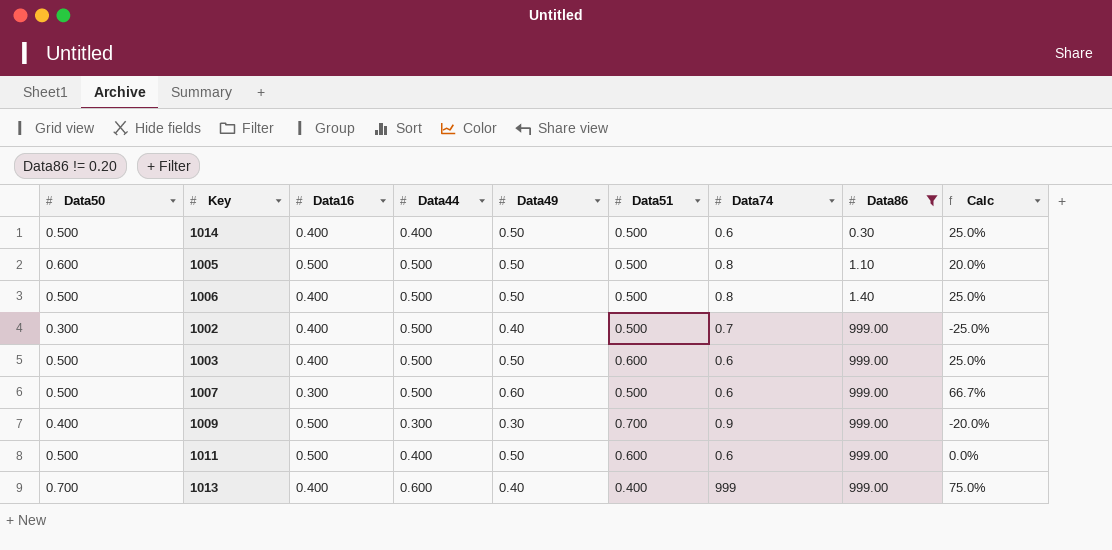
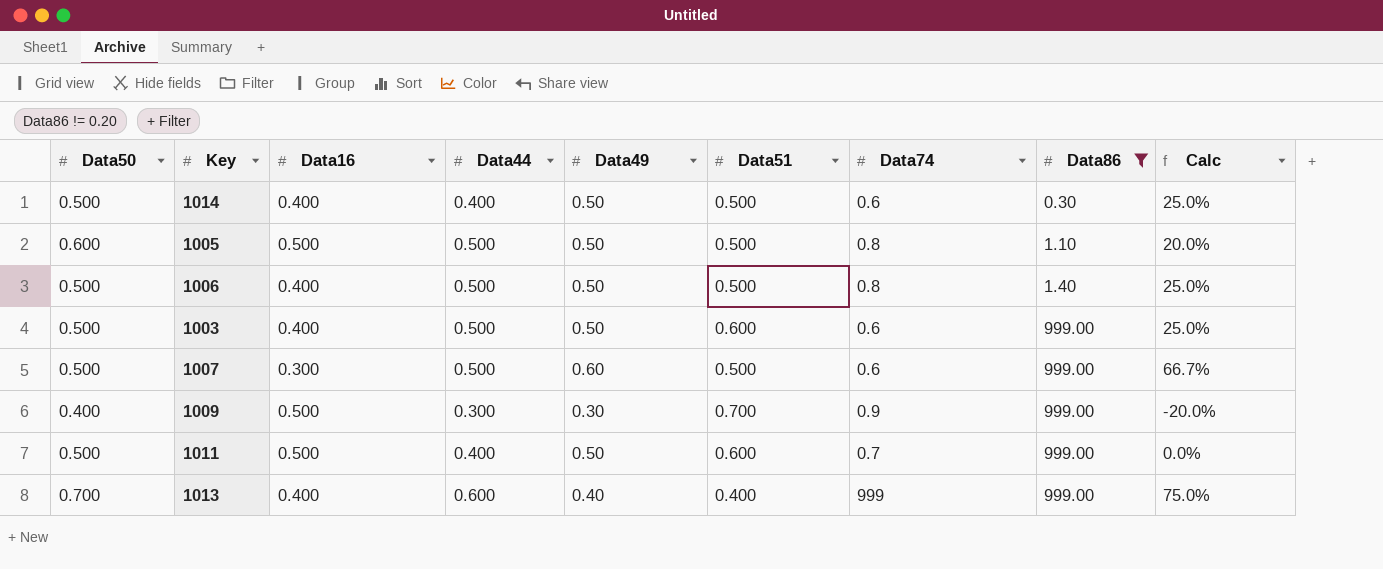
row 1002: 0.300 | 0.400 | 0.500 | 0.40 | 0.500 | 0.7 | 999.00 | -25.0% -> none
1011 | Data74: 0.6 -> 0.7

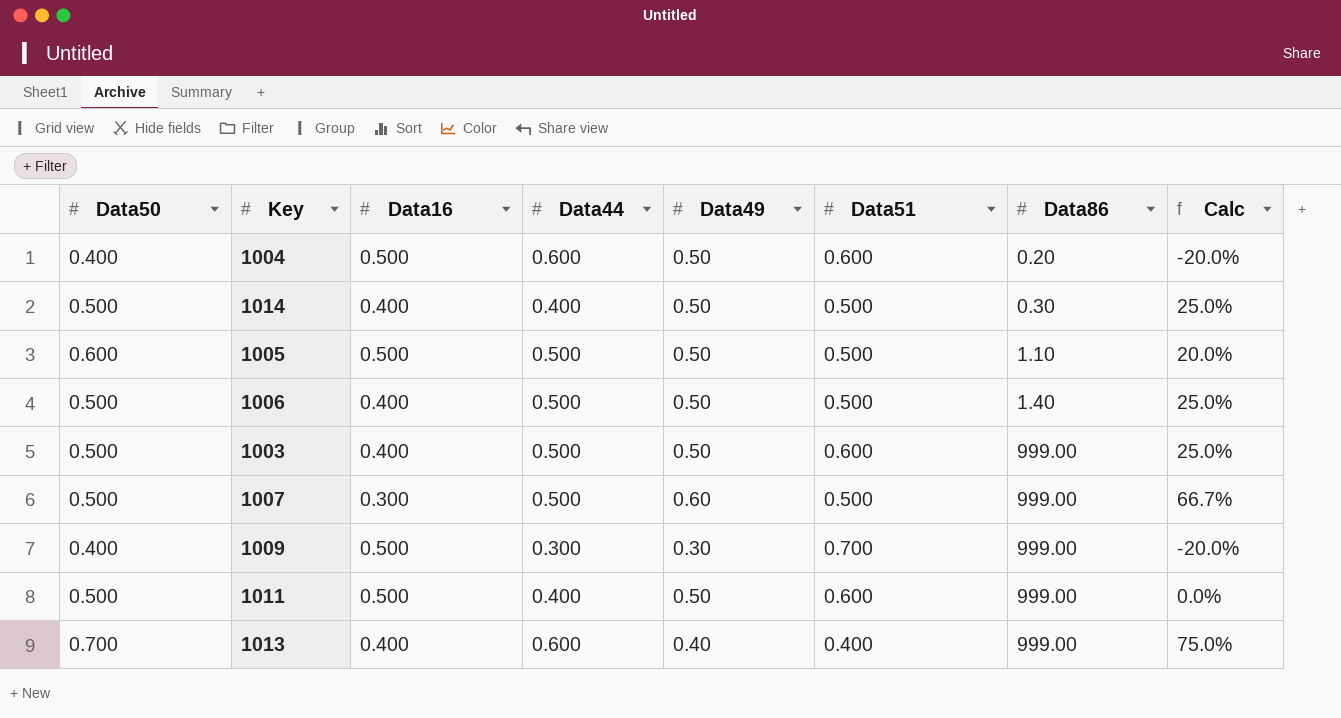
filter: Data86 != 0.20 -> none
column Data74 | position: 7 -> none

